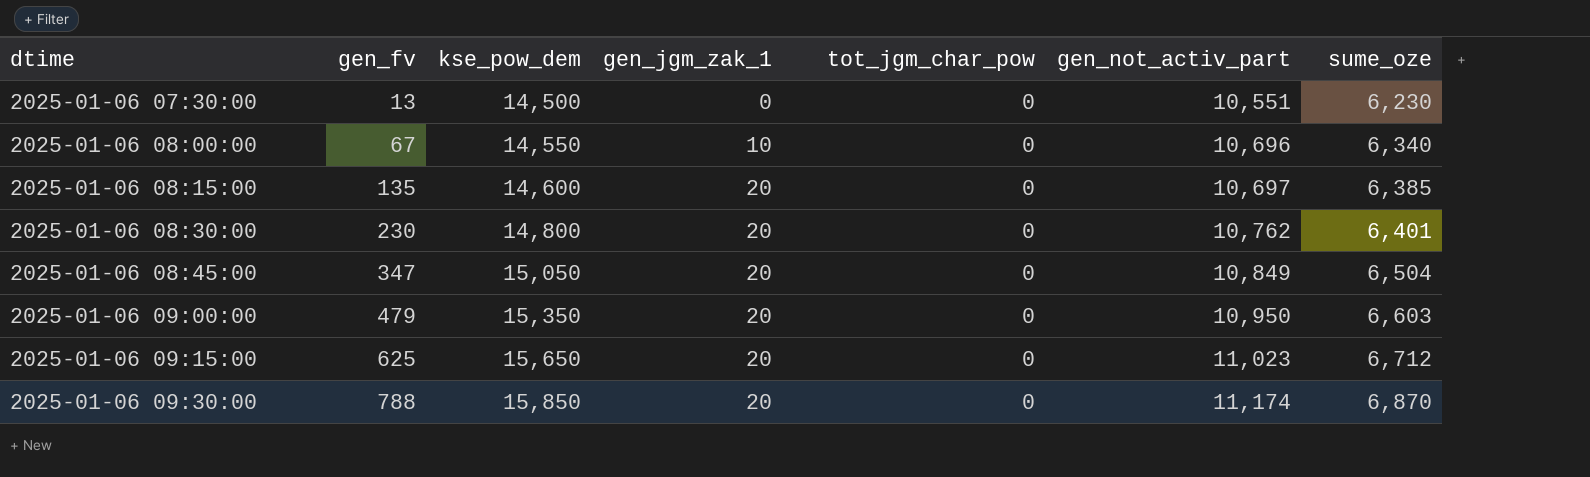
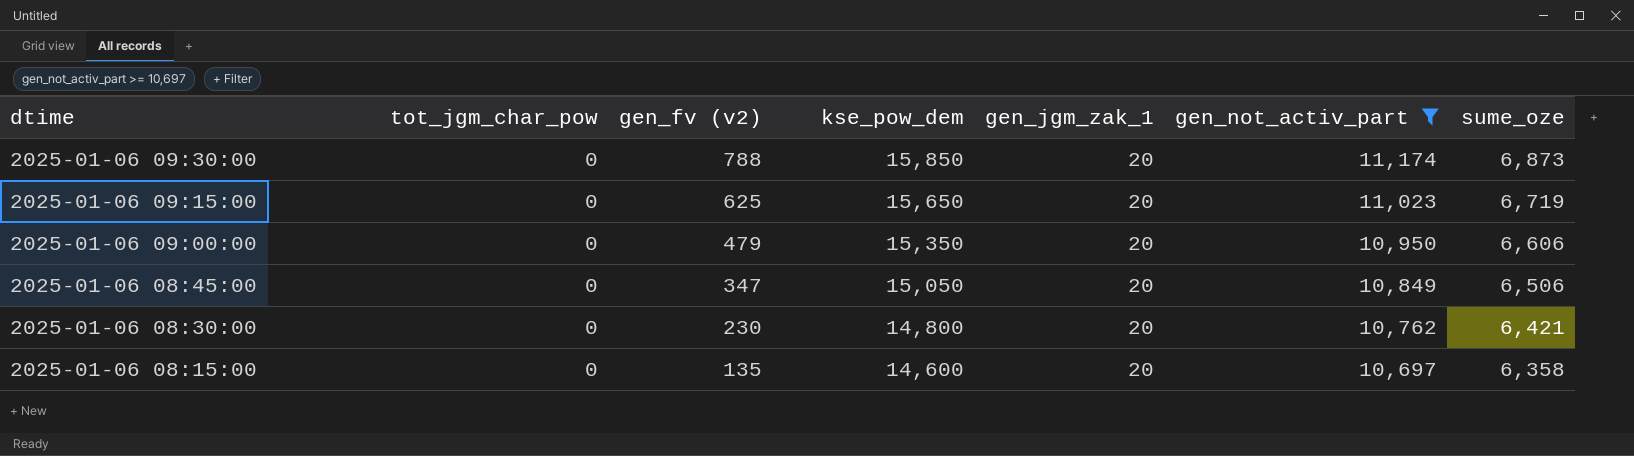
filter: none -> gen_not_activ_part >= 10,697
row order: dtime ascending -> dtime descending
column tot_jgm_char_pow | position: 5 -> 2
column name: gen_fv -> gen_fv (v2)
2025-01-06 09:30:00 | sume_oze: 6,870 -> 6,873
2025-01-06 09:15:00 | sume_oze: 6,712 -> 6,719
2025-01-06 09:00:00 | sume_oze: 6,603 -> 6,606
2025-01-06 08:45:00 | sume_oze: 6,504 -> 6,506
2025-01-06 08:30:00 | sume_oze: 6,401 -> 6,421
2025-01-06 08:15:00 | sume_oze: 6,385 -> 6,358

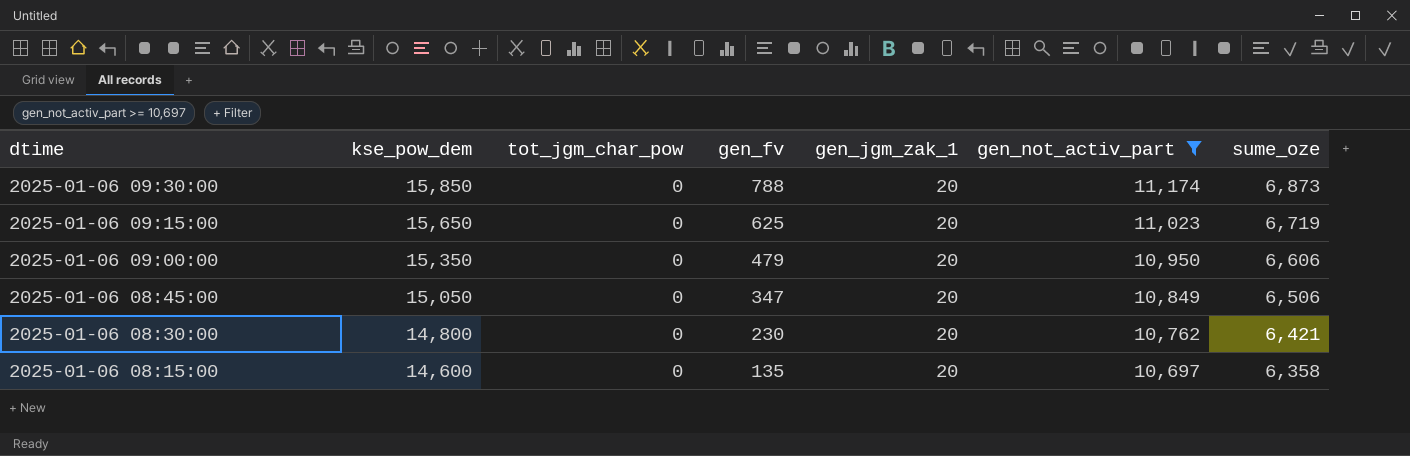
column kse_pow_dem | position: 4 -> 2
column name: gen_fv (v2) -> gen_fv

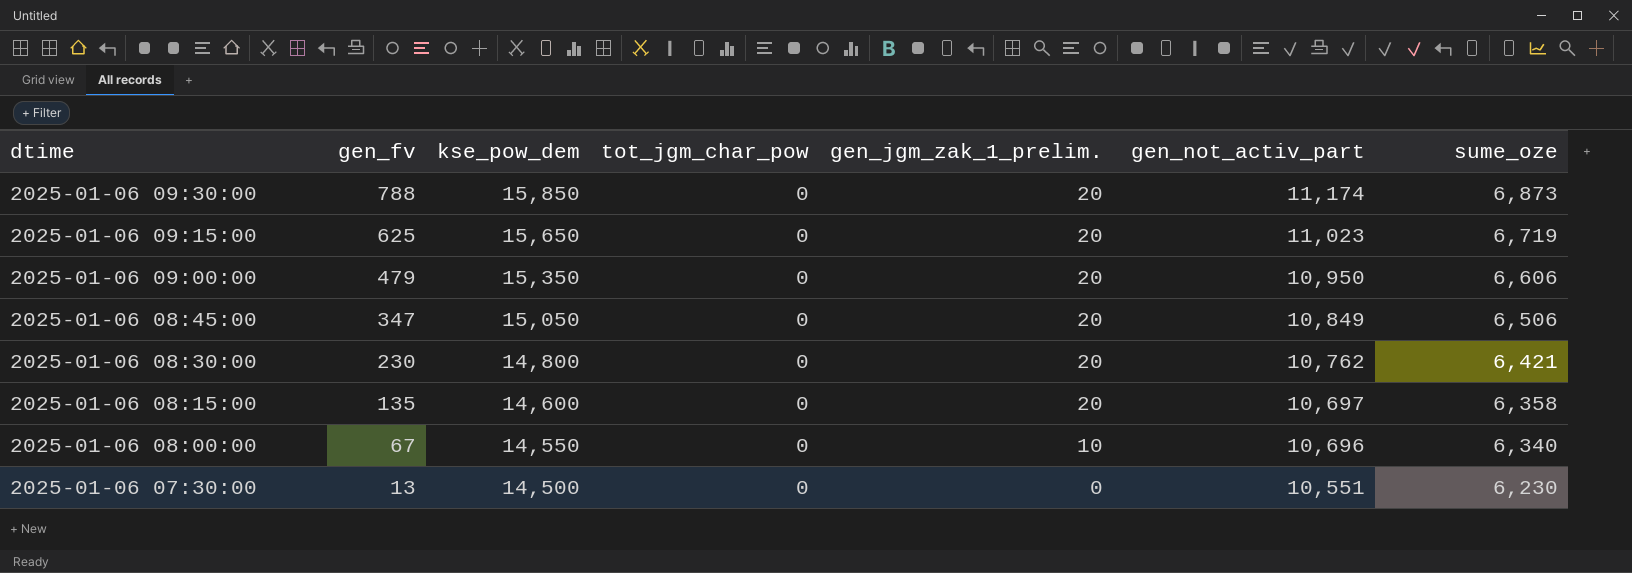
filter: gen_not_activ_part >= 10,697 -> none
column gen_fv | position: 4 -> 2
column name: gen_jgm_zak_1 -> gen_jgm_zak_1_prelim.

